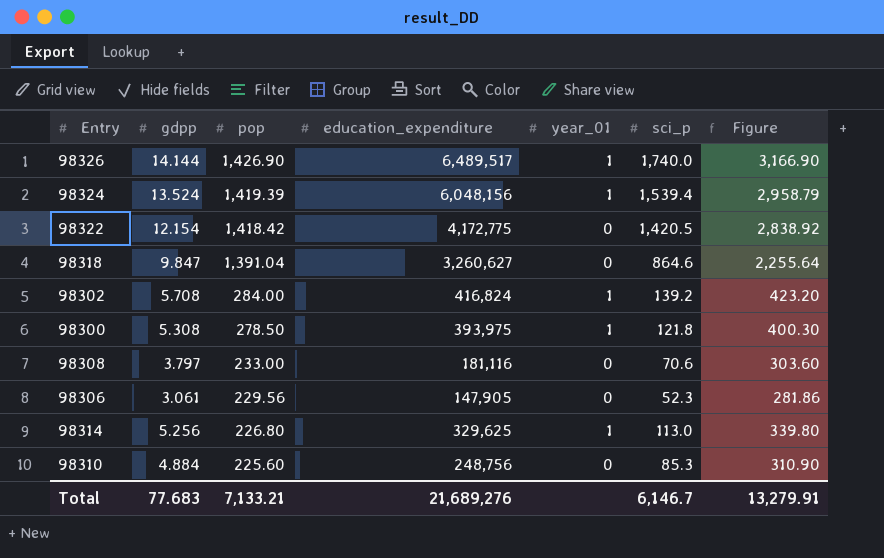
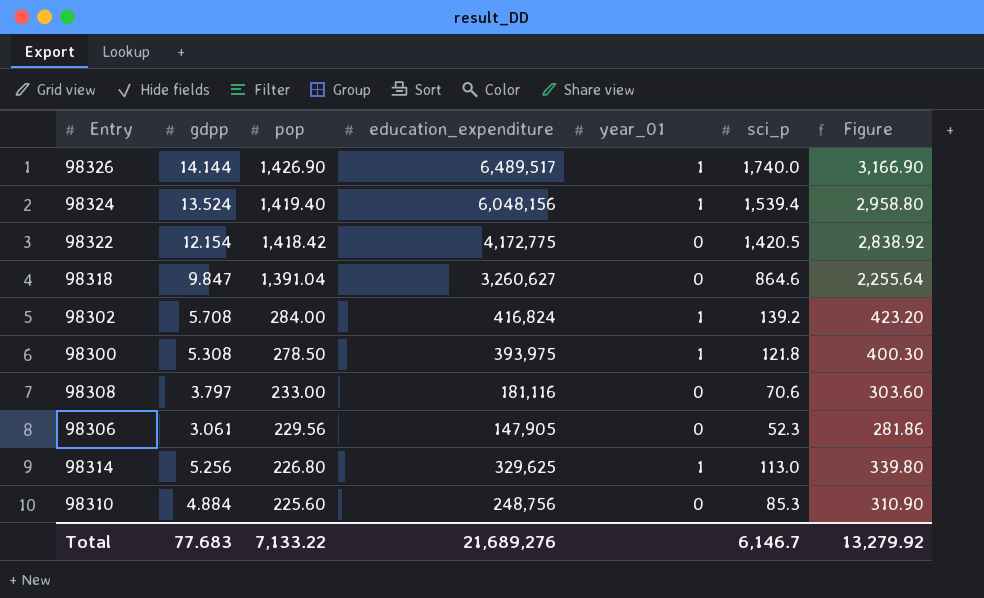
98324 | pop: 1,419.39 -> 1,419.40
98324 | Figure: 2,958.79 -> 2,958.80
Total | pop: 7,133.21 -> 7,133.22
Total | Figure: 13,279.91 -> 13,279.92

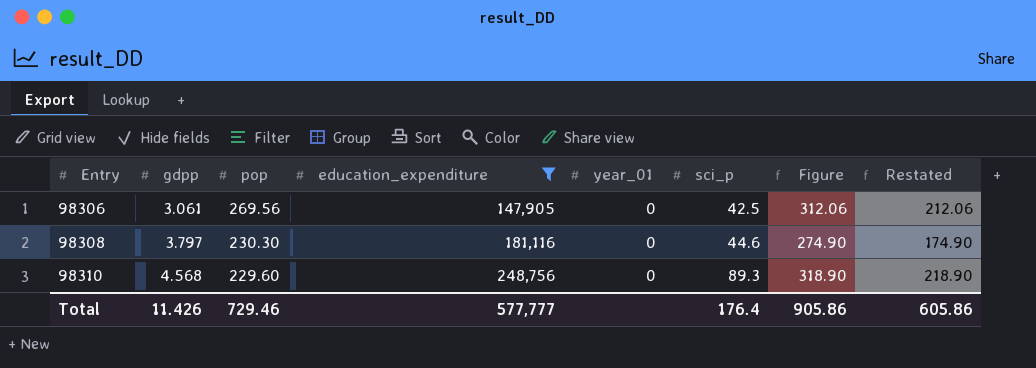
filter: none -> education_expenditure <= 248,756
row order: pop descending -> Entry ascending
column Restated | formula: none -> [Figure] - 100
98306 | pop: 229.56 -> 269.56
98306 | sci_p: 52.3 -> 42.5
98306 | Figure: 281.86 -> 312.06
98308 | pop: 233.00 -> 230.30
98308 | sci_p: 70.6 -> 44.6
98308 | Figure: 303.60 -> 274.90
98310 | gdpp: 4.884 -> 4.568
98310 | pop: 225.60 -> 229.60
98310 | sci_p: 85.3 -> 89.3
98310 | Figure: 310.90 -> 318.90
Total | gdpp: 77.683 -> 11.426
Total | pop: 7,133.22 -> 729.46
Total | education_expenditure: 21,689,276 -> 577,777
Total | sci_p: 6,146.7 -> 176.4
Total | Figure: 13,279.92 -> 905.86

